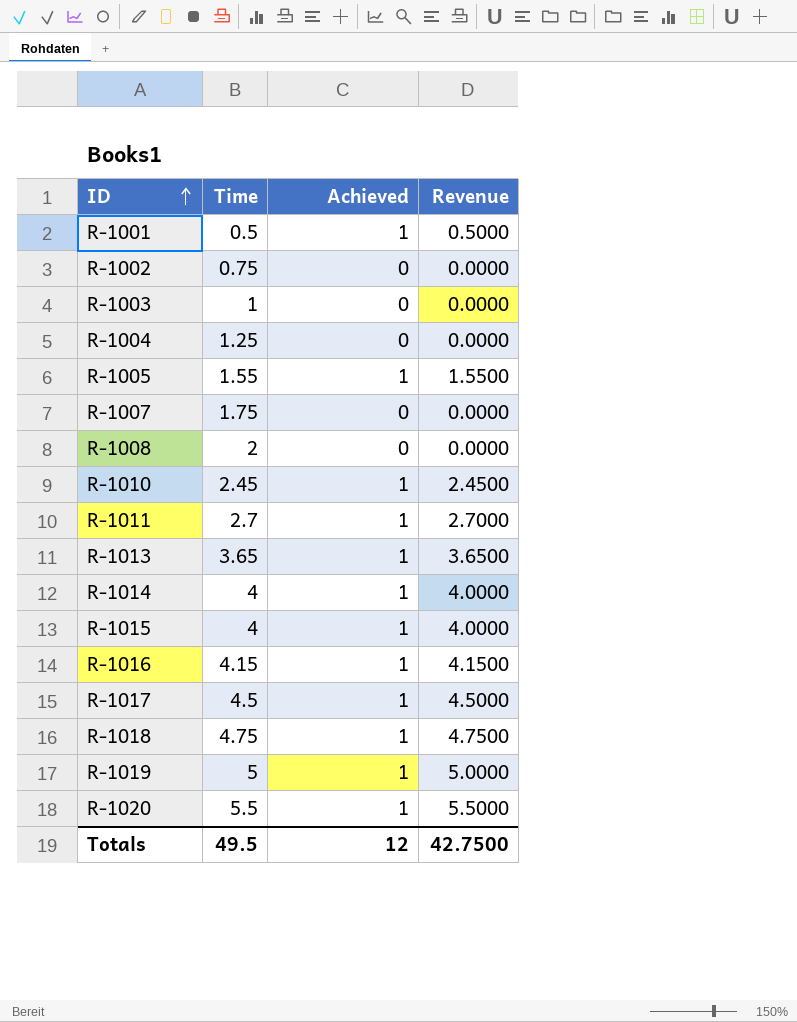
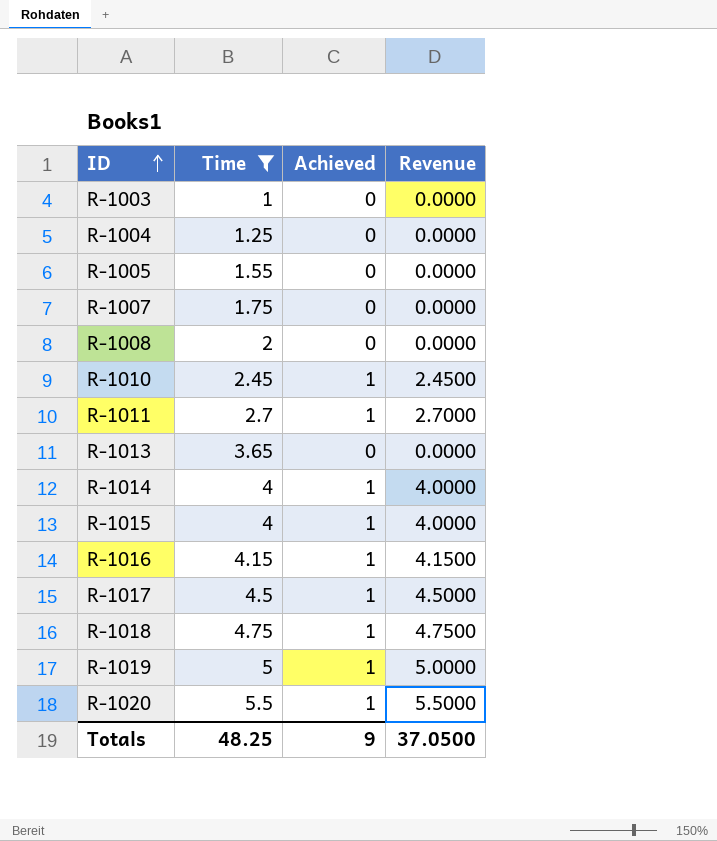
filter: none -> Time >= 1
R-1005 | Achieved: 1 -> 0
R-1005 | Revenue: 1.5500 -> 0.0000
R-1013 | Achieved: 1 -> 0
R-1013 | Revenue: 3.6500 -> 0.0000
Totals | Time: 49.5 -> 48.25
Totals | Achieved: 12 -> 9
Totals | Revenue: 42.7500 -> 37.0500

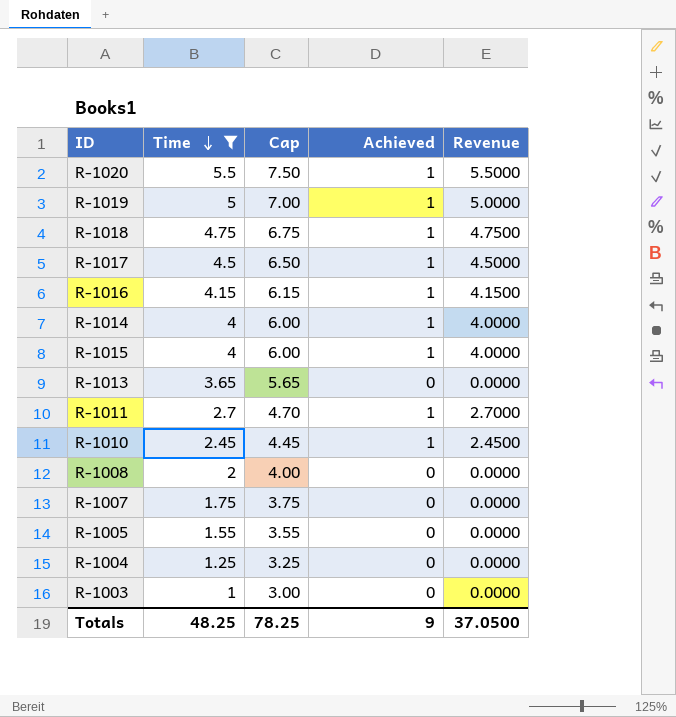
row order: ID ascending -> Time descending
column Cap | formula: none -> [Time] + 2

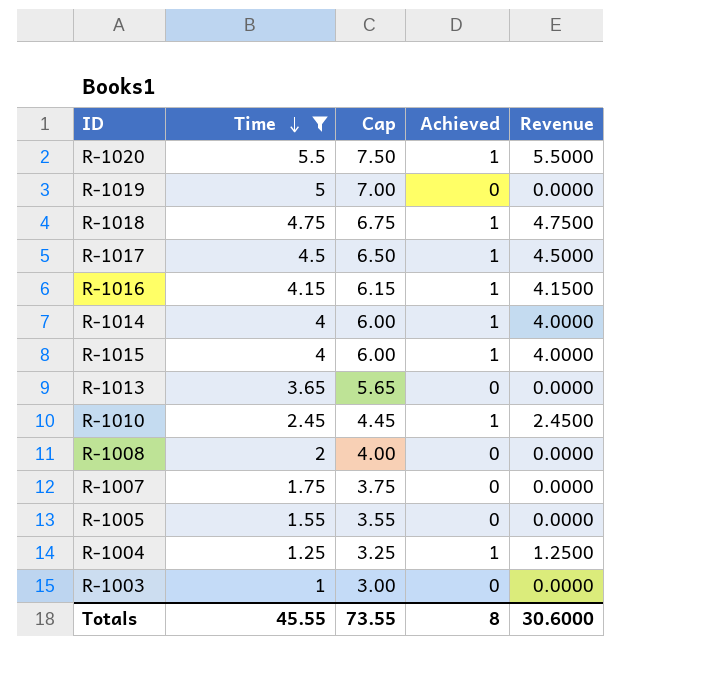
row R-1011: 2.7 | 4.70 | 1 | 2.7000 -> none
R-1019 | Achieved: 1 -> 0
R-1019 | Revenue: 5.0000 -> 0.0000
R-1004 | Achieved: 0 -> 1
R-1004 | Revenue: 0.0000 -> 1.2500
Totals | Time: 48.25 -> 45.55
Totals | Cap: 78.25 -> 73.55
Totals | Achieved: 9 -> 8
Totals | Revenue: 37.0500 -> 30.6000

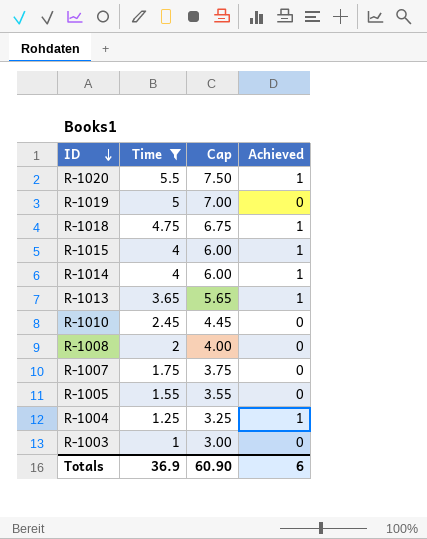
row order: Time descending -> ID descending
column Revenue | formula: [Time] * [Achieved] -> none
row R-1017: 4.5 | 6.50 | 1 | 4.5000 -> none
row R-1016: 4.15 | 6.15 | 1 | 4.1500 -> none
R-1013 | Achieved: 0 -> 1
R-1010 | Achieved: 1 -> 0
Totals | Time: 45.55 -> 36.9
Totals | Cap: 73.55 -> 60.90
Totals | Achieved: 8 -> 6

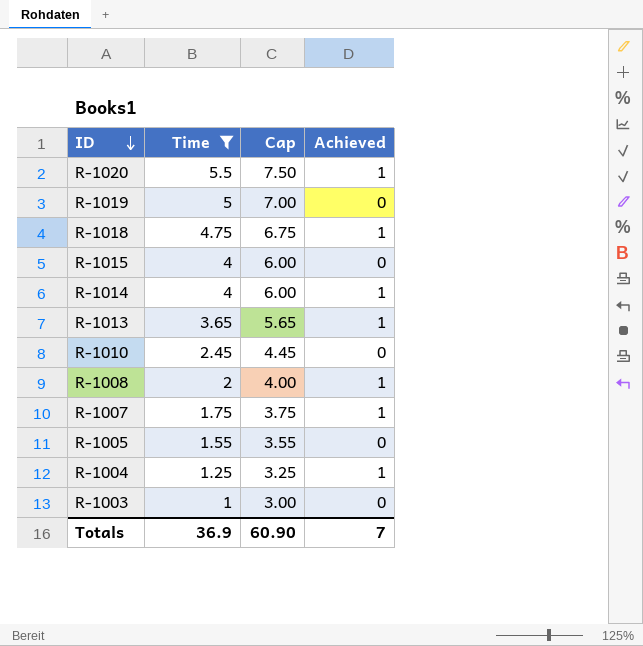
R-1015 | Achieved: 1 -> 0
R-1008 | Achieved: 0 -> 1
R-1007 | Achieved: 0 -> 1
Totals | Achieved: 6 -> 7

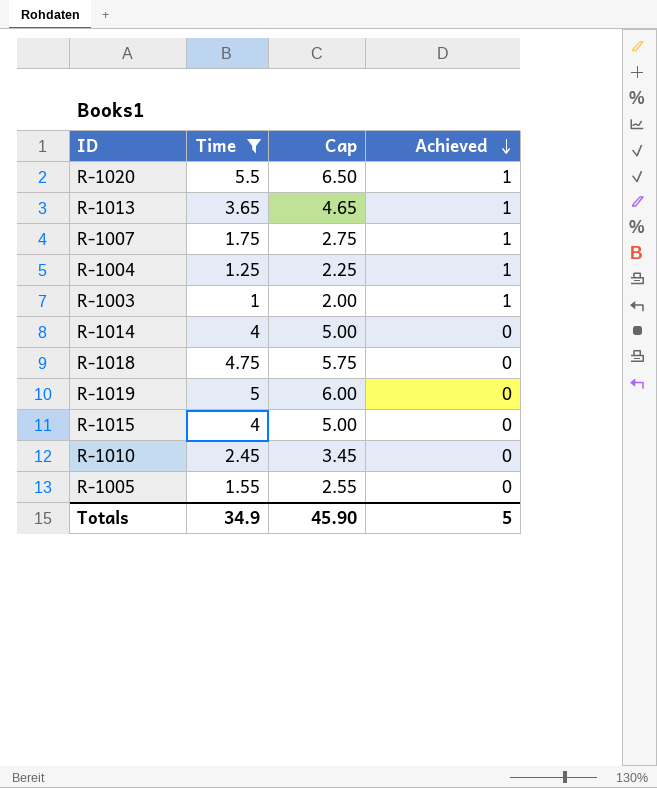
row order: ID descending -> Achieved descending
column Cap | formula: [Time] + 2 -> [Time] + 1
row R-1008: 2 | 4.00 | 1 -> none
R-1003 | Achieved: 0 -> 1
R-1014 | Achieved: 1 -> 0
R-1018 | Achieved: 1 -> 0
Totals | Time: 36.9 -> 34.9
Totals | Cap: 60.90 -> 45.90
Totals | Achieved: 7 -> 5

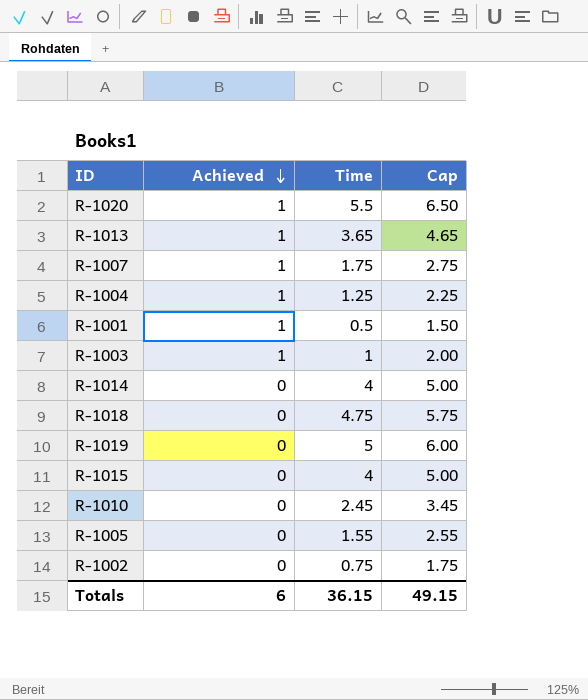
filter: Time >= 1 -> none
column Achieved | position: 4 -> 2
Totals | Achieved: 5 -> 6
Totals | Time: 34.9 -> 36.15
Totals | Cap: 45.90 -> 49.15

